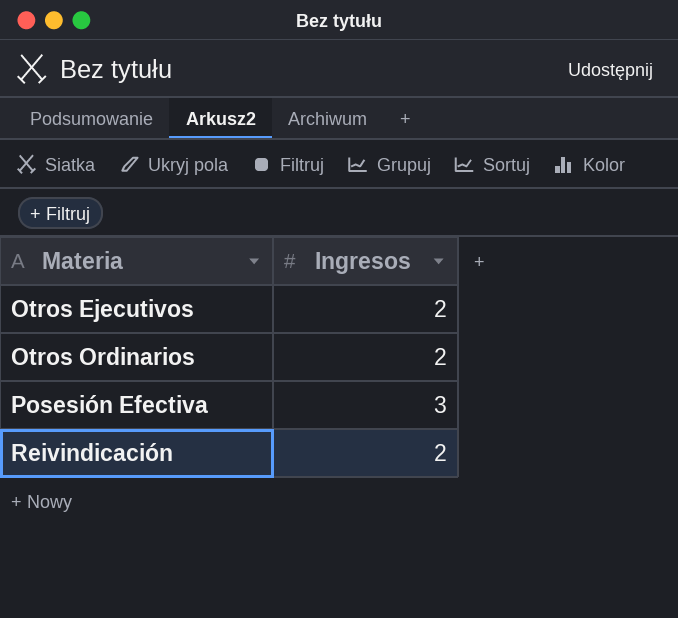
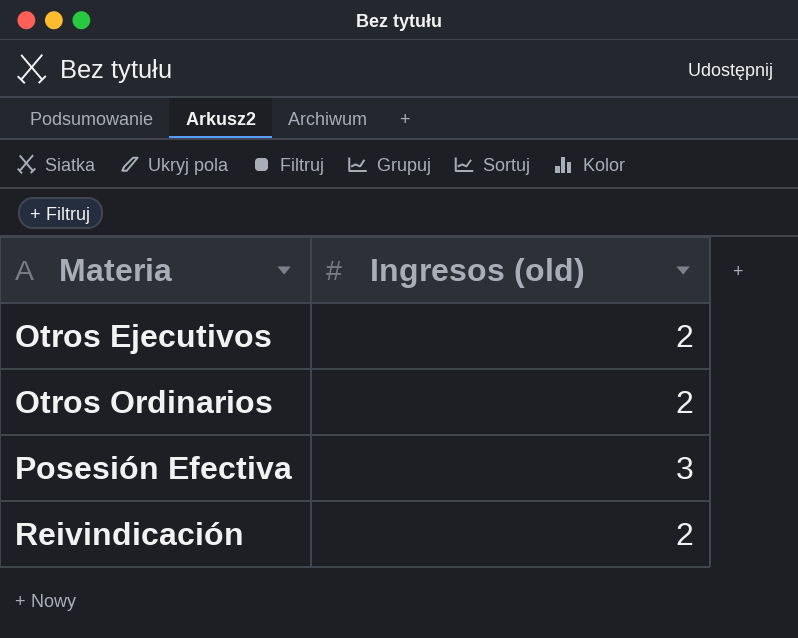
column name: Ingresos -> Ingresos (old)

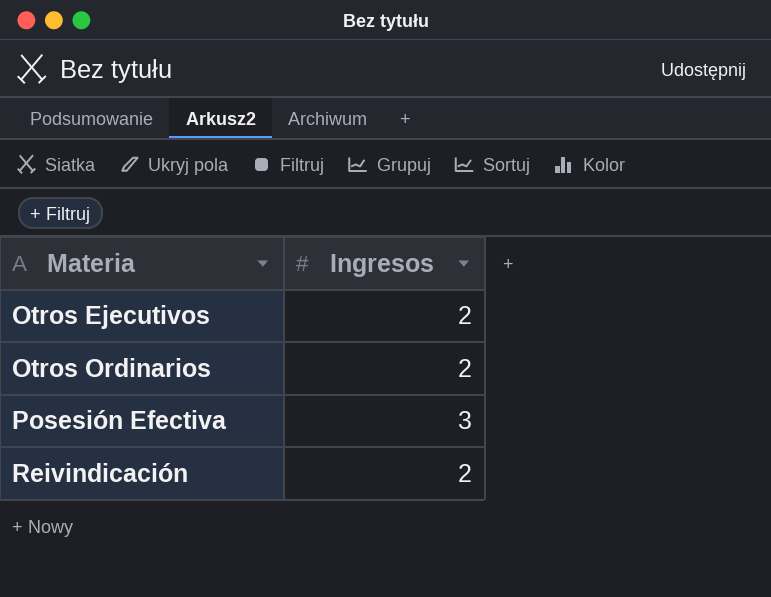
column name: Ingresos (old) -> Ingresos

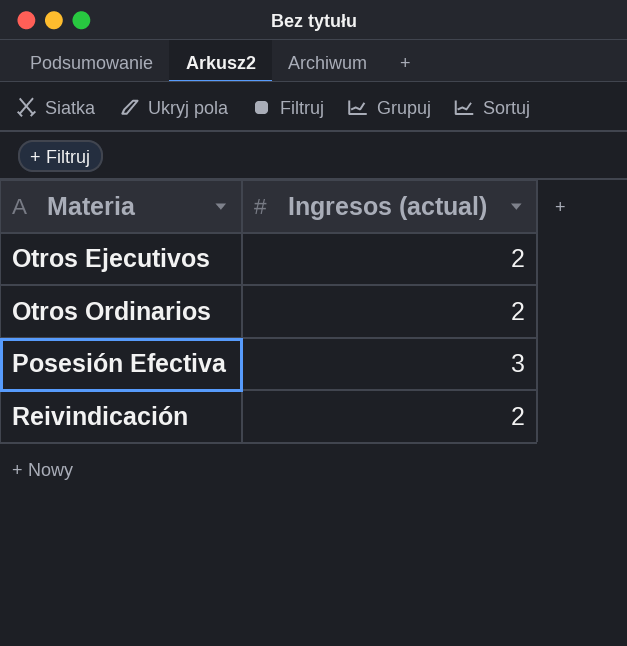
column name: Ingresos -> Ingresos (actual)

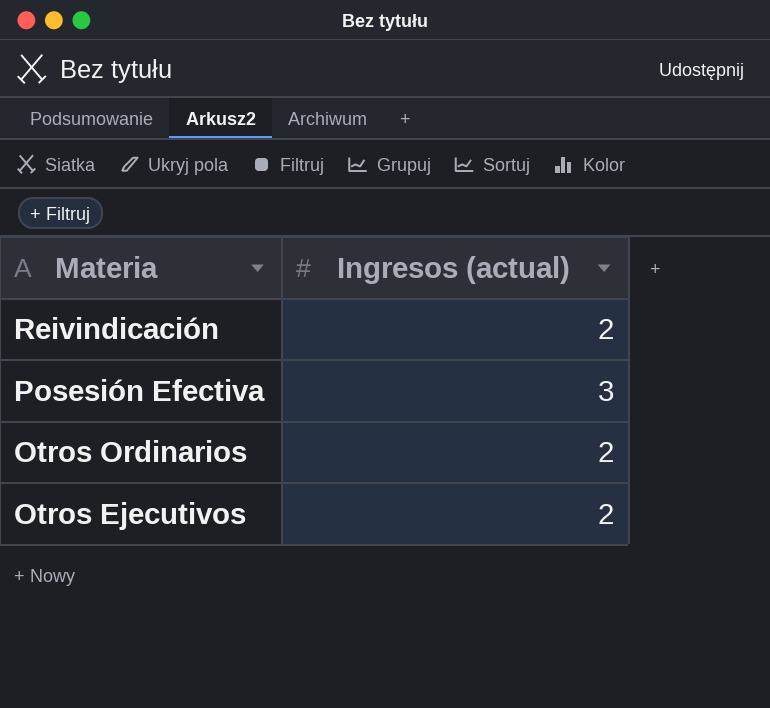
row order: Materia ascending -> Materia descending

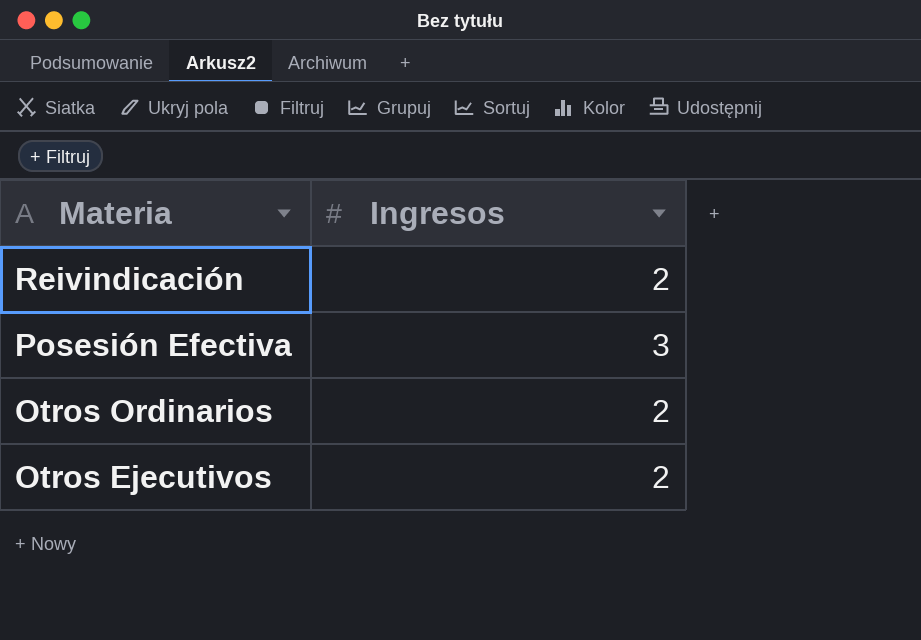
column name: Ingresos (actual) -> Ingresos

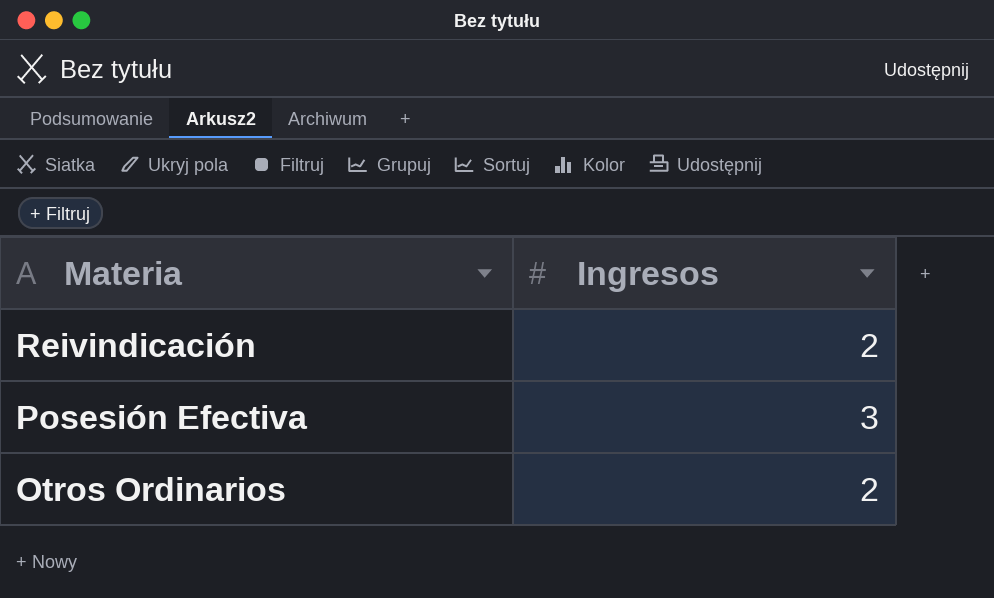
row Otros Ejecutivos: 2 -> none

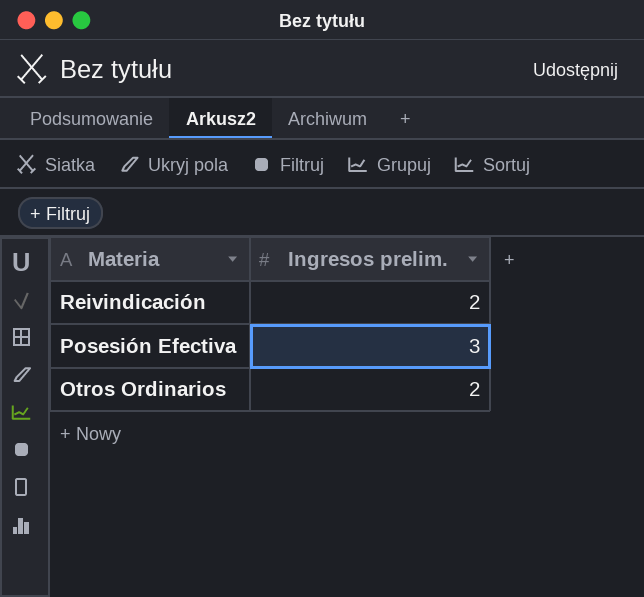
column name: Ingresos -> Ingresos prelim.

